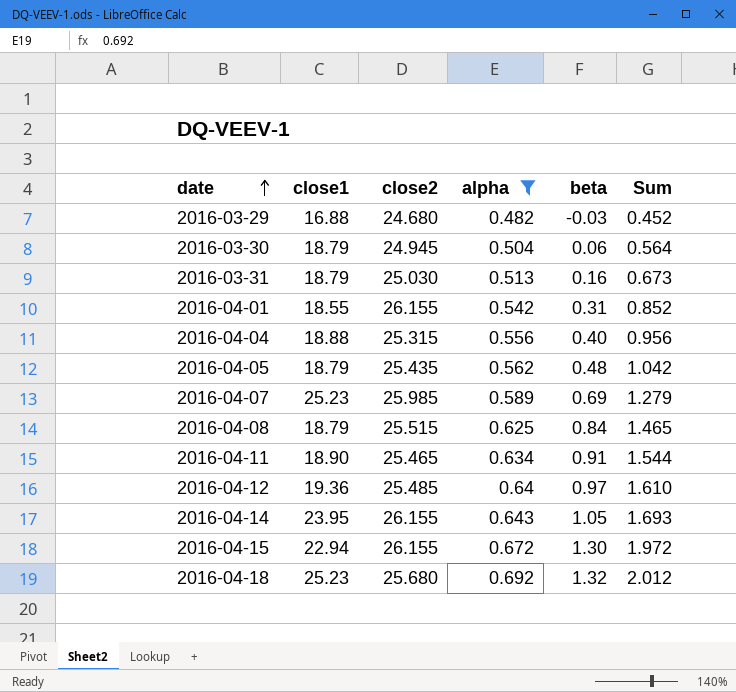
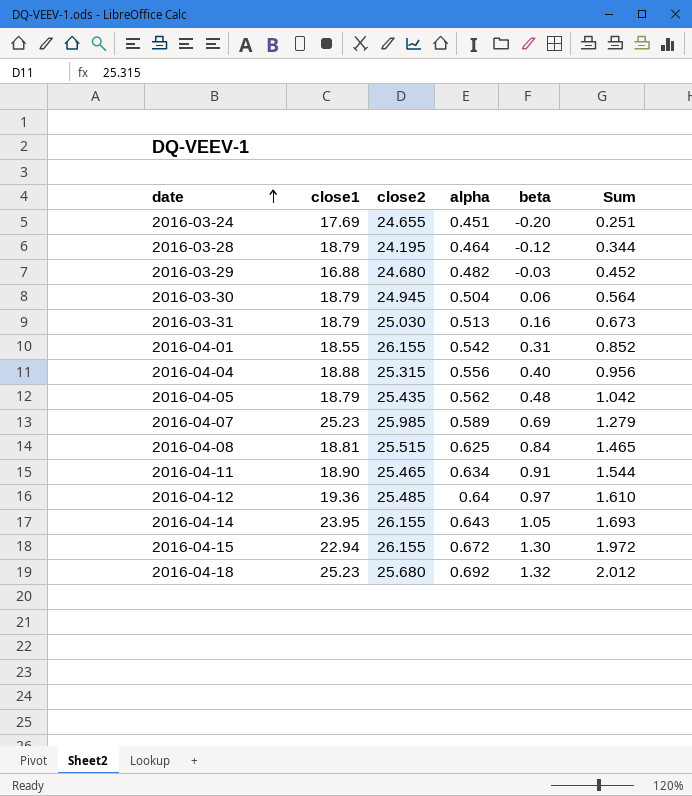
filter: alpha >= 0.482 -> none
2016-04-08 | close1: 18.79 -> 18.81

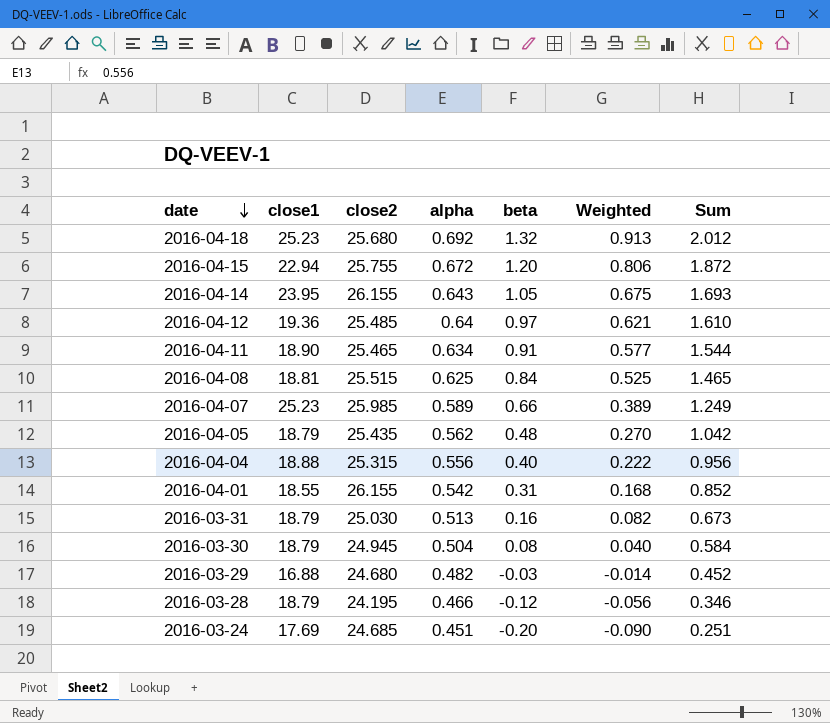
row order: date ascending -> date descending
column Weighted | formula: none -> [alpha] * [beta]
2016-04-15 | close2: 26.155 -> 25.755
2016-04-15 | beta: 1.30 -> 1.20
2016-04-15 | Sum: 1.972 -> 1.872
2016-04-07 | beta: 0.69 -> 0.66
2016-04-07 | Sum: 1.279 -> 1.249
2016-03-30 | beta: 0.06 -> 0.08
2016-03-30 | Sum: 0.564 -> 0.584
2016-03-28 | alpha: 0.464 -> 0.466
2016-03-28 | Sum: 0.344 -> 0.346
2016-03-24 | close2: 24.655 -> 24.685

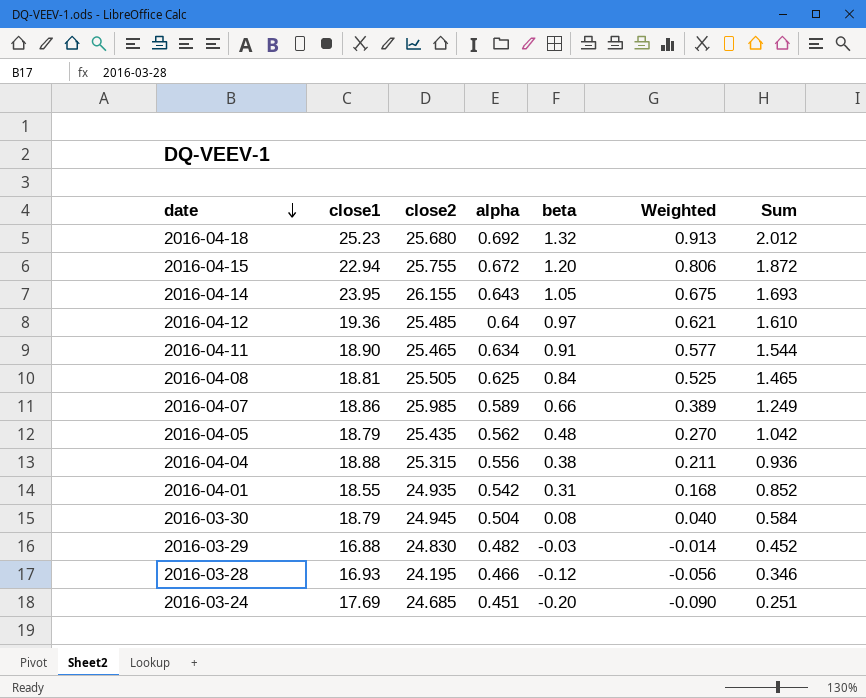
row 2016-03-31: 18.79 | 25.030 | 0.513 | 0.16 | 0.082 | 0.673 -> none
2016-04-08 | close2: 25.515 -> 25.505
2016-04-07 | close1: 25.23 -> 18.86
2016-04-04 | beta: 0.40 -> 0.38
2016-04-04 | Weighted: 0.222 -> 0.211
2016-04-04 | Sum: 0.956 -> 0.936
2016-04-01 | close2: 26.155 -> 24.935
2016-03-29 | close2: 24.680 -> 24.830
2016-03-28 | close1: 18.79 -> 16.93

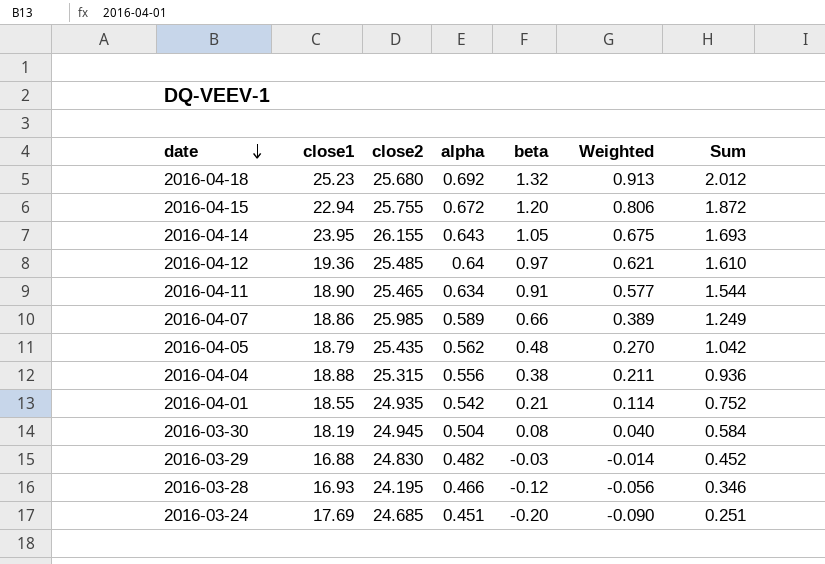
row 2016-04-08: 18.81 | 25.505 | 0.625 | 0.84 | 0.525 | 1.465 -> none
2016-04-01 | beta: 0.31 -> 0.21
2016-04-01 | Weighted: 0.168 -> 0.114
2016-04-01 | Sum: 0.852 -> 0.752
2016-03-30 | close1: 18.79 -> 18.19

